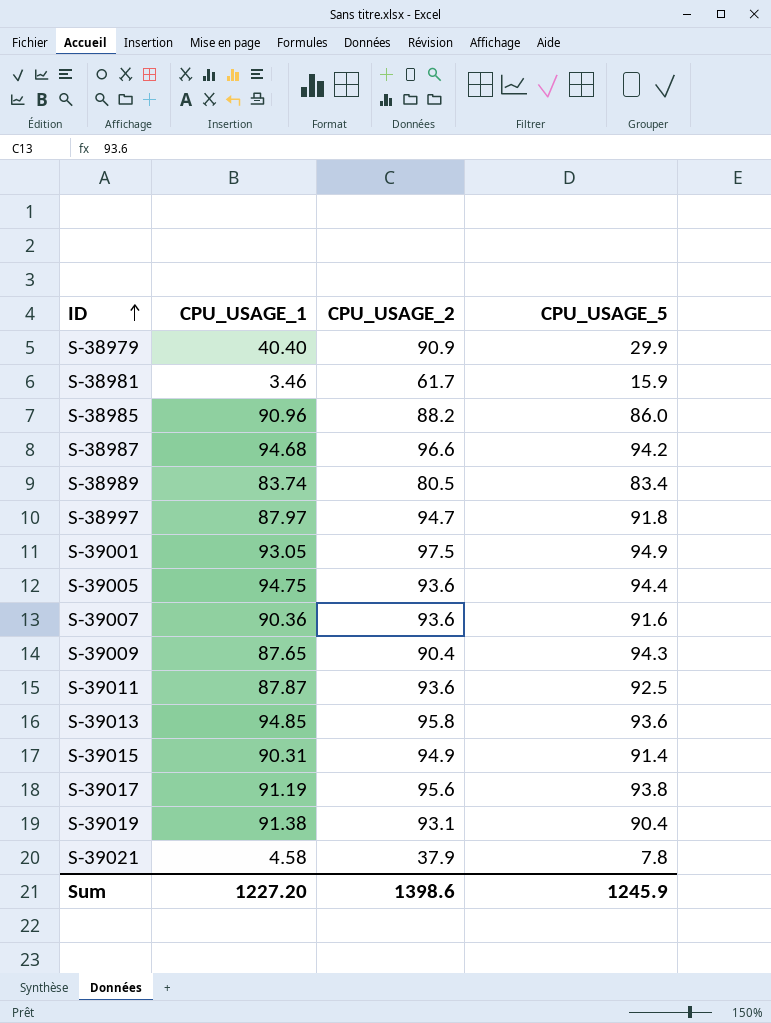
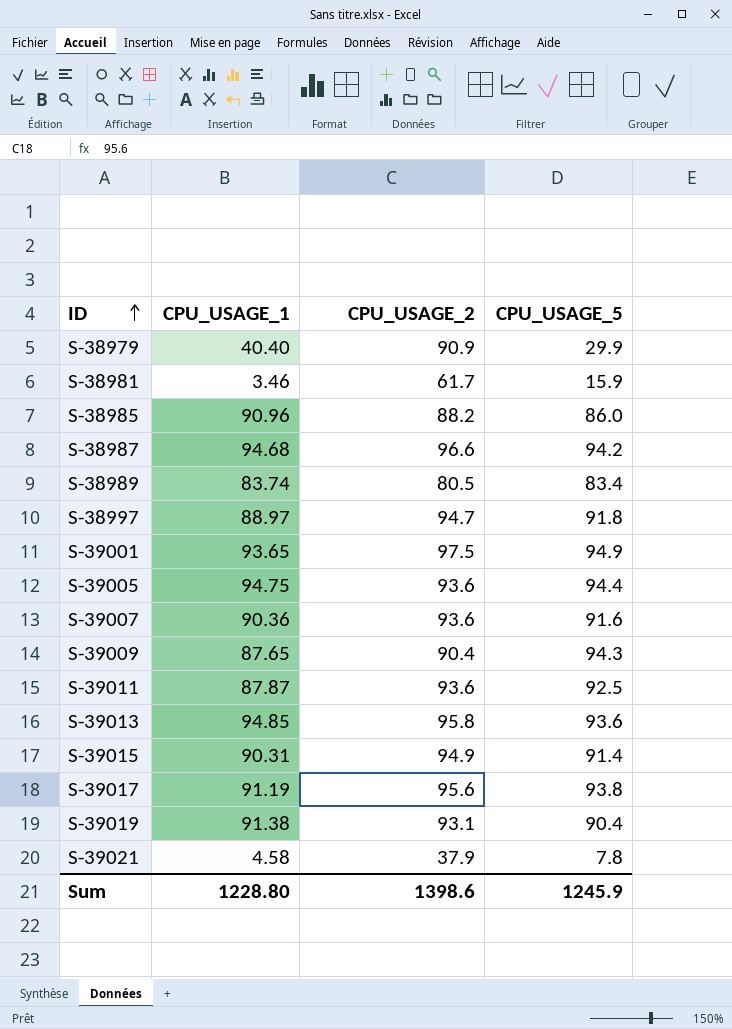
S-38997 | CPU_USAGE_1: 87.97 -> 88.97
S-39001 | CPU_USAGE_1: 93.05 -> 93.65
Sum | CPU_USAGE_1: 1227.20 -> 1228.80

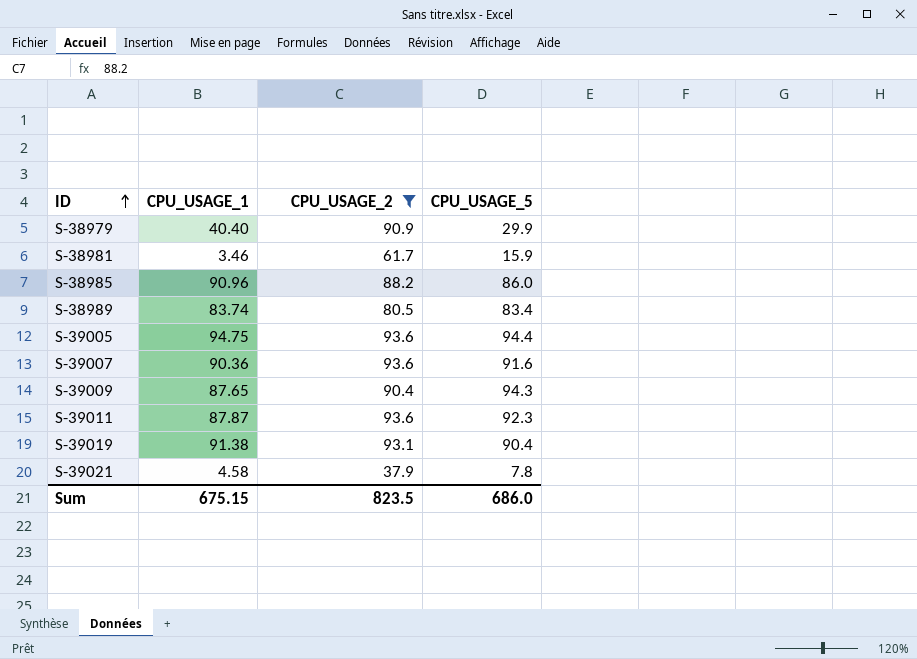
filter: none -> CPU_USAGE_2 <= 93.6
S-39011 | CPU_USAGE_5: 92.5 -> 92.3
Sum | CPU_USAGE_1: 1228.80 -> 675.15
Sum | CPU_USAGE_2: 1398.6 -> 823.5
Sum | CPU_USAGE_5: 1245.9 -> 686.0

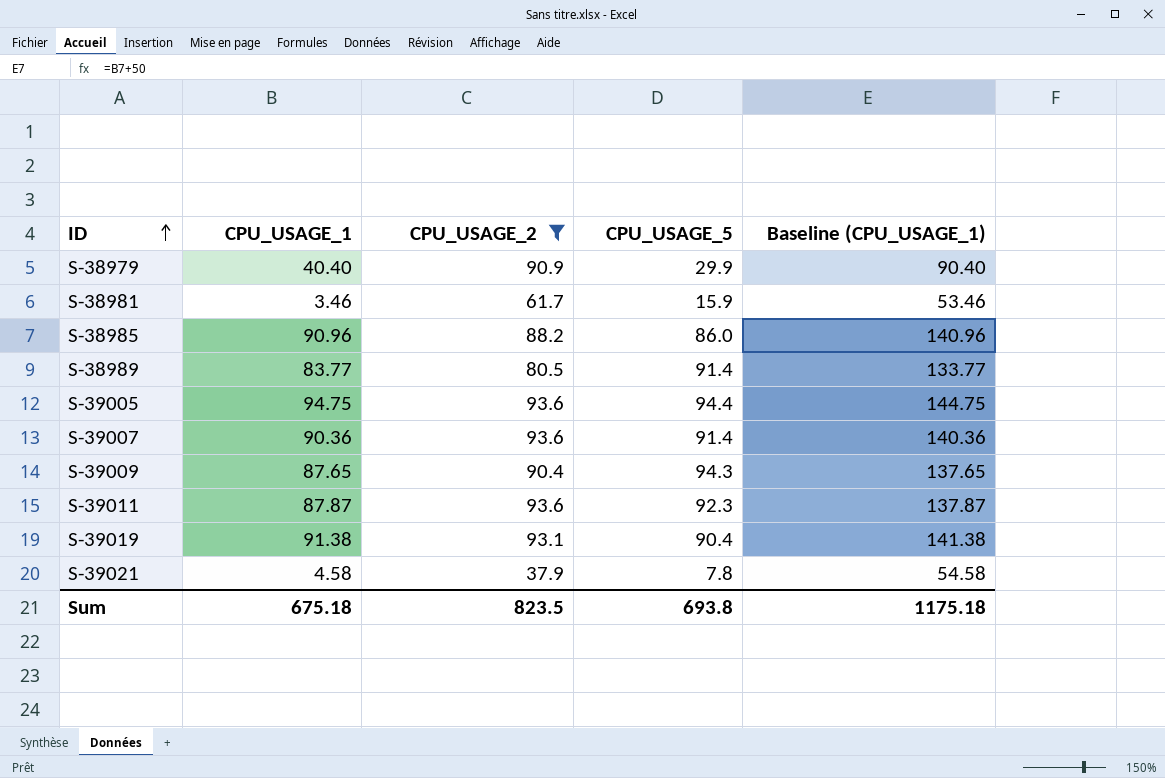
column Baseline (CPU_USAGE_1) | formula: none -> [CPU_USAGE_1] + 50
S-38989 | CPU_USAGE_1: 83.74 -> 83.77
S-38989 | CPU_USAGE_5: 83.4 -> 91.4
S-39007 | CPU_USAGE_5: 91.6 -> 91.4
Sum | CPU_USAGE_1: 675.15 -> 675.18
Sum | CPU_USAGE_5: 686.0 -> 693.8

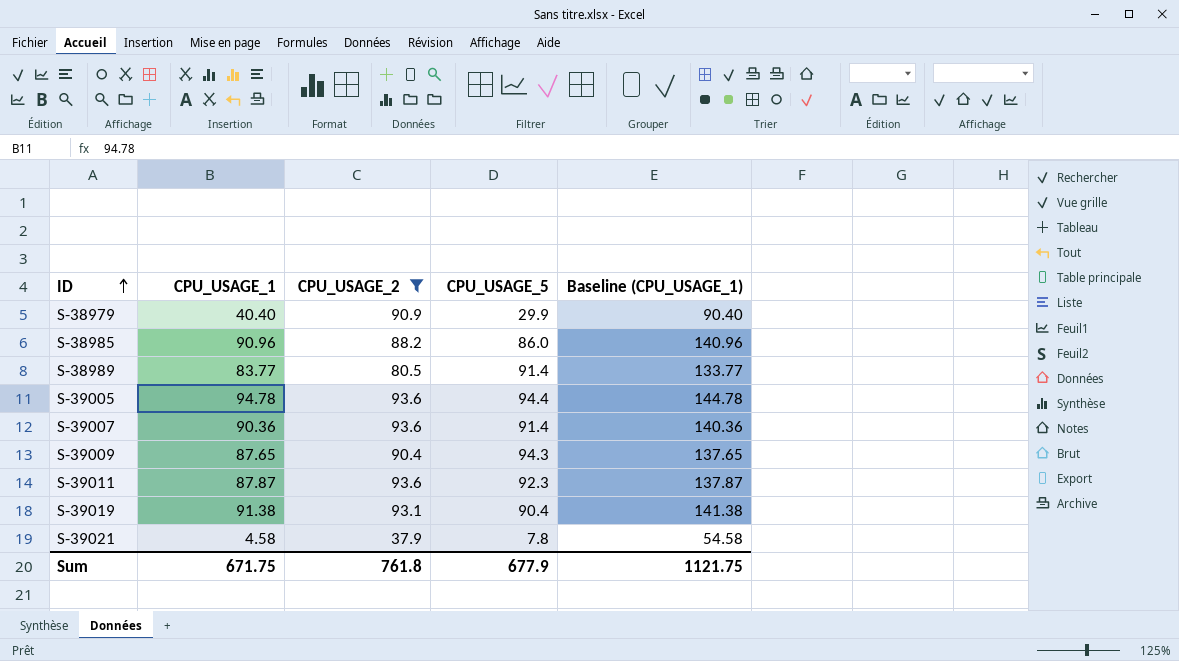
row S-38981: 3.46 | 61.7 | 15.9 | 53.46 -> none
S-39005 | CPU_USAGE_1: 94.75 -> 94.78
S-39005 | Baseline (CPU_USAGE_1): 144.75 -> 144.78
Sum | CPU_USAGE_1: 675.18 -> 671.75
Sum | CPU_USAGE_2: 823.5 -> 761.8
Sum | CPU_USAGE_5: 693.8 -> 677.9
Sum | Baseline (CPU_USAGE_1): 1175.18 -> 1121.75

